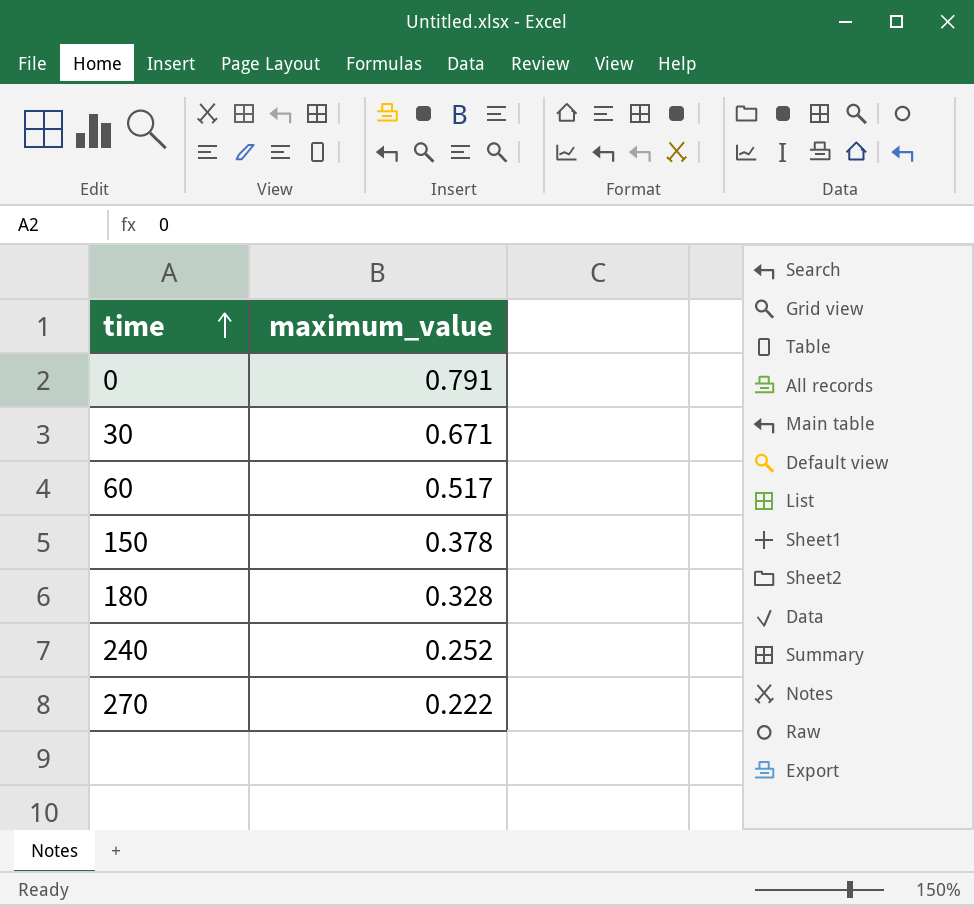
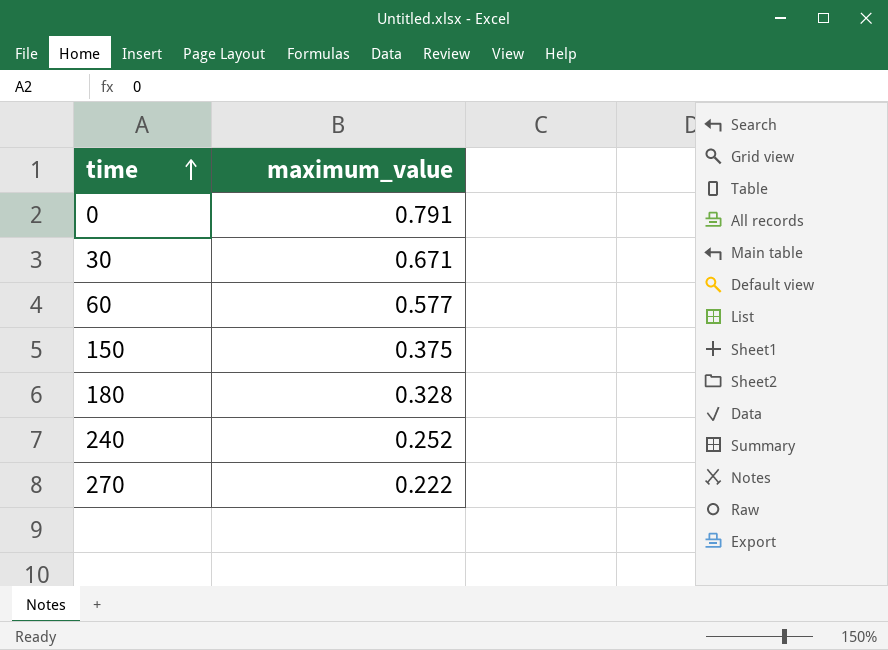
60 | maximum_value: 0.517 -> 0.577
150 | maximum_value: 0.378 -> 0.375

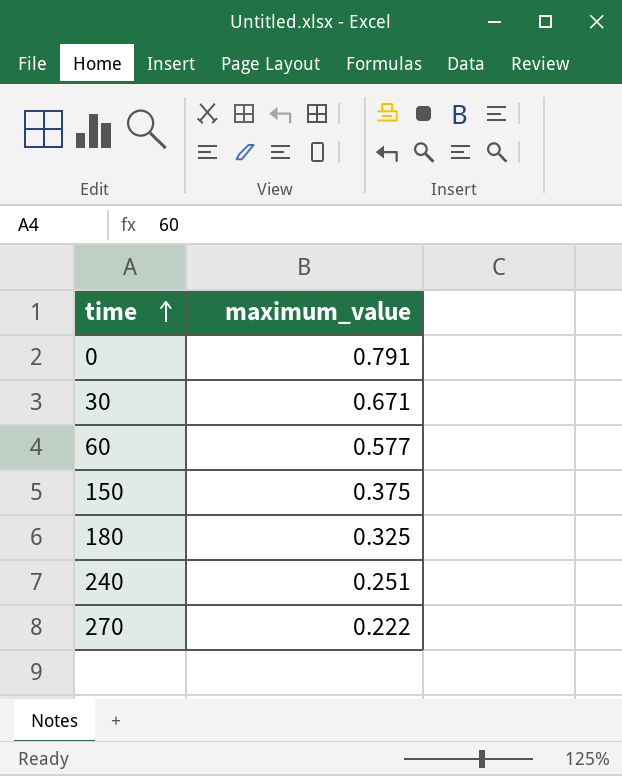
180 | maximum_value: 0.328 -> 0.325
240 | maximum_value: 0.252 -> 0.251

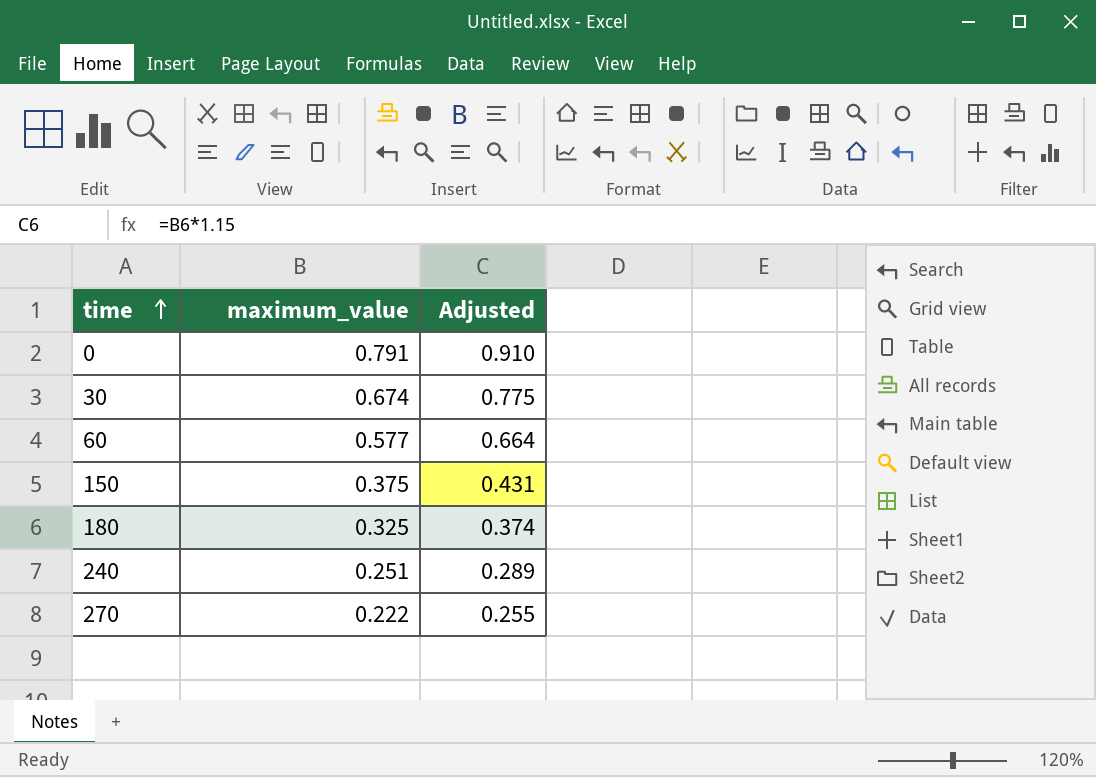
column Adjusted | formula: none -> [maximum_value] * 1.15
30 | maximum_value: 0.671 -> 0.674

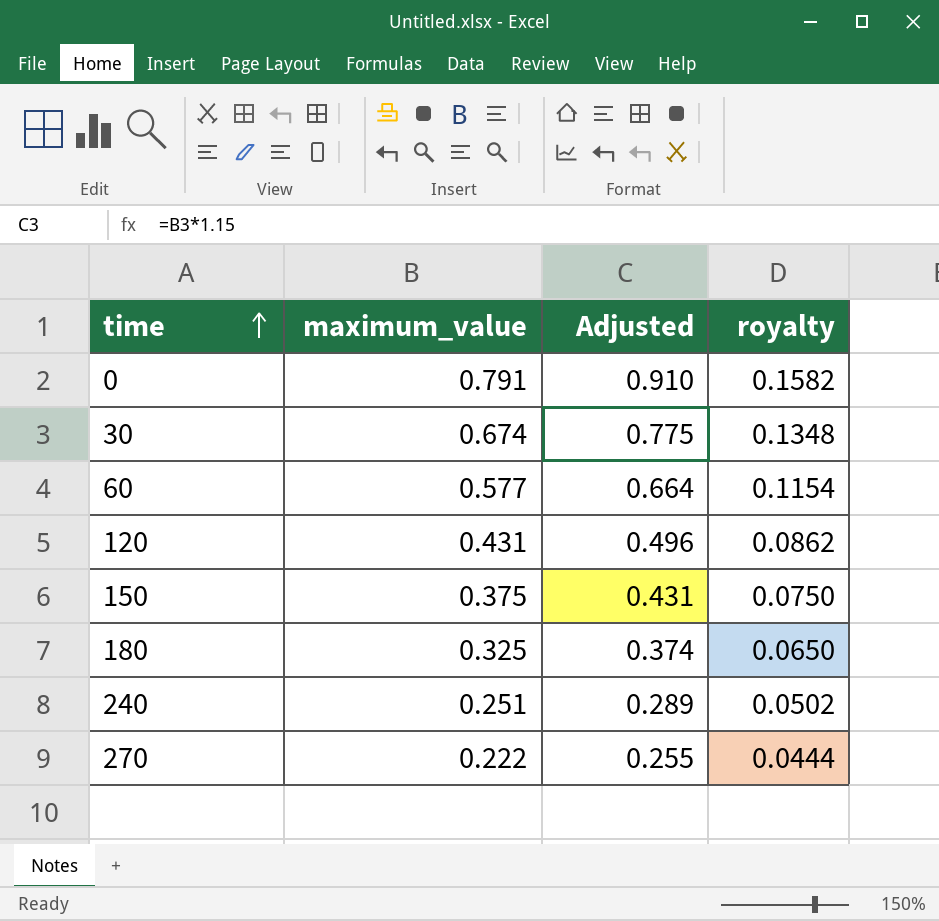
column royalty | formula: none -> [maximum_value] * 0.2
row 120: none -> 0.431 | 0.496 | 0.0862

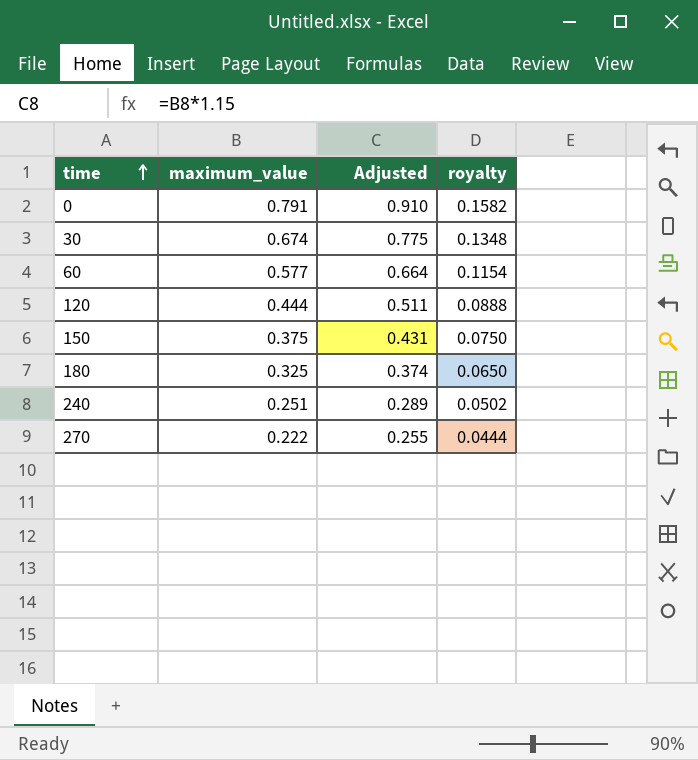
120 | maximum_value: 0.431 -> 0.444
120 | Adjusted: 0.496 -> 0.511
120 | royalty: 0.0862 -> 0.0888

